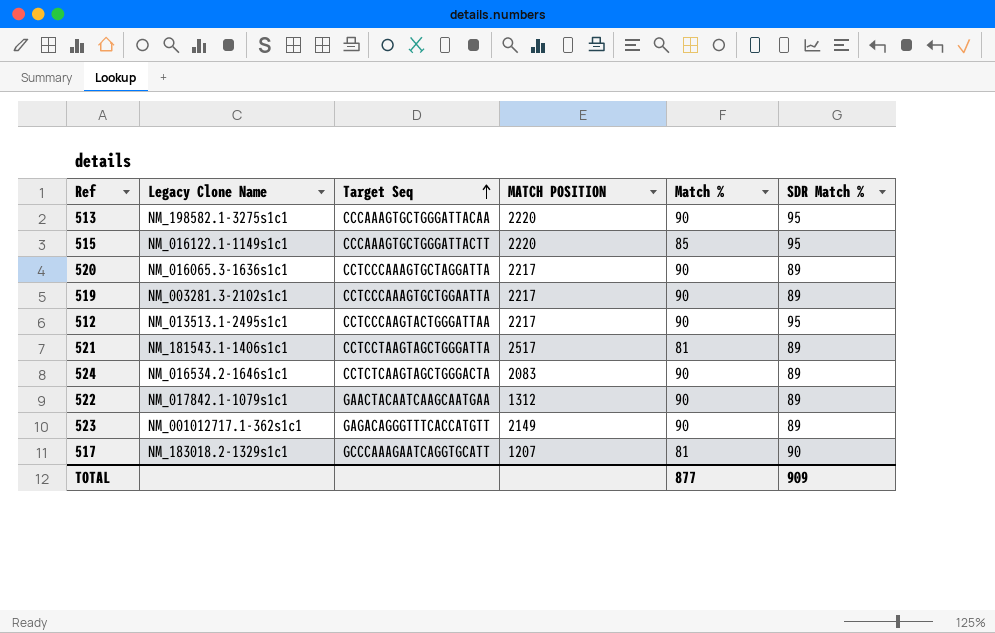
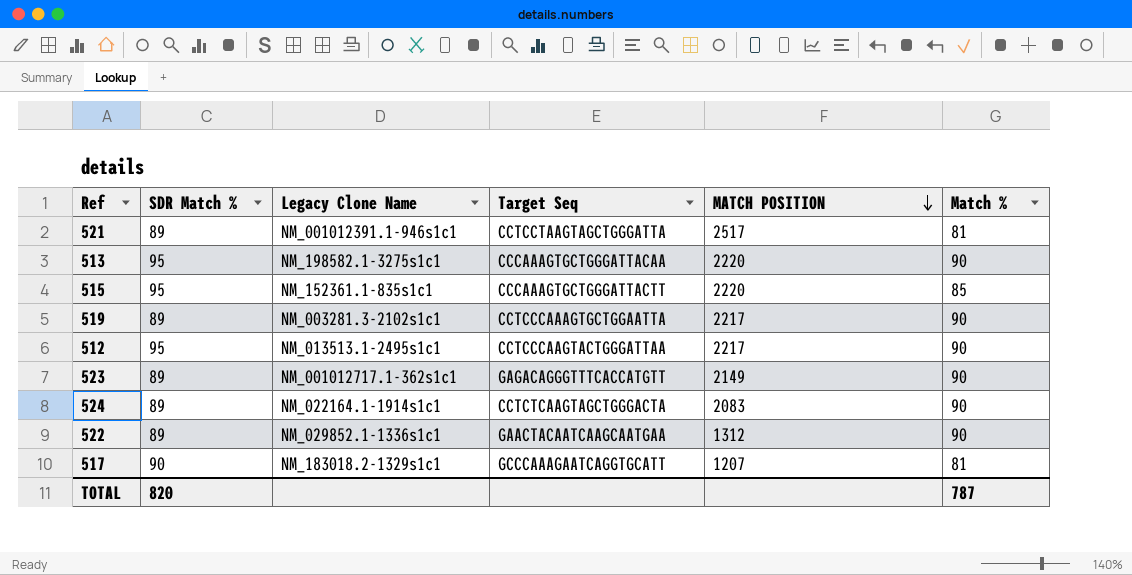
row order: Target Seq ascending -> MATCH POSITION descending
column SDR Match % | position: 6 -> 2
row 520: NM_016065.3-1636s1c1 | CCTCCCAAAGTGCTAGGATTA | 2217 | 90 | 89 -> none
521 | Legacy Clone Name: NM_181543.1-1406s1c1 -> NM_001012391.1-946s1c1
515 | Legacy Clone Name: NM_016122.1-1149s1c1 -> NM_152361.1-835s1c1
524 | Legacy Clone Name: NM_016534.2-1646s1c1 -> NM_022164.1-1914s1c1
522 | Legacy Clone Name: NM_017842.1-1079s1c1 -> NM_029852.1-1336s1c1
TOTAL | SDR Match %: 909 -> 820
TOTAL | Match %: 877 -> 787

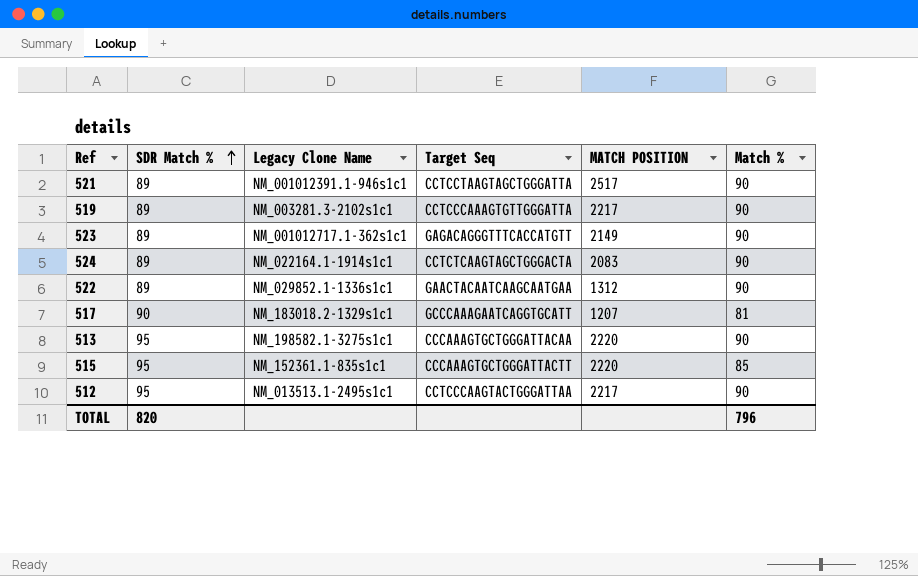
row order: MATCH POSITION descending -> SDR Match % ascending
521 | Match %: 81 -> 90
519 | Target Seq: CCTCCCAAAGTGCTGGAATTA -> CCTCCCAAAGTGTTGGGATTA
TOTAL | Match %: 787 -> 796

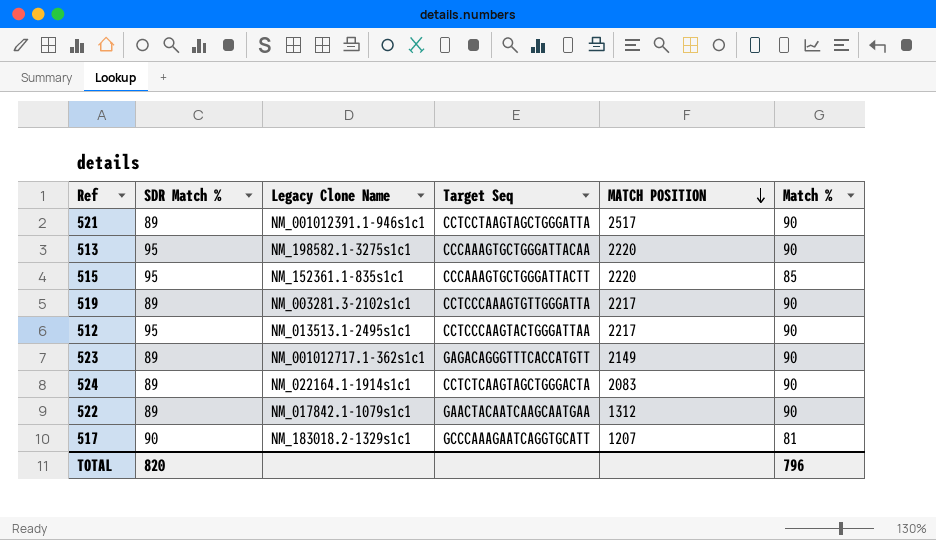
row order: SDR Match % ascending -> MATCH POSITION descending
522 | Legacy Clone Name: NM_029852.1-1336s1c1 -> NM_017842.1-1079s1c1

